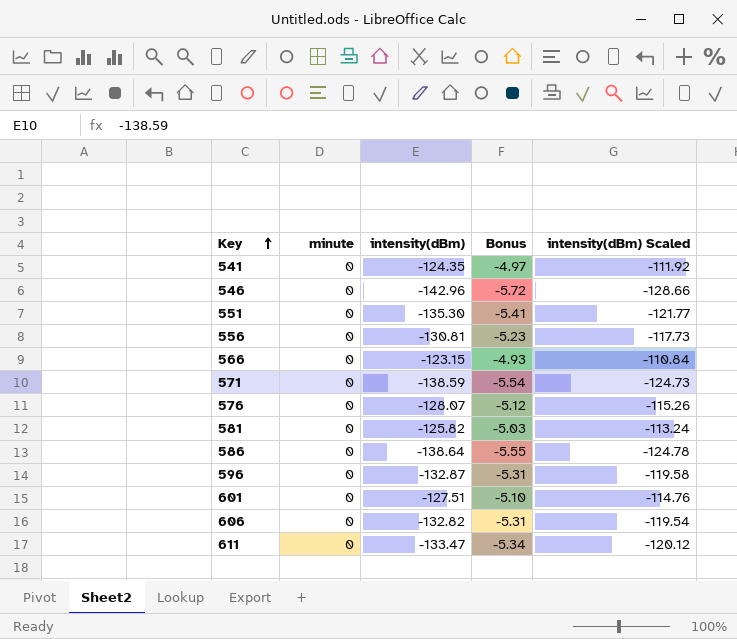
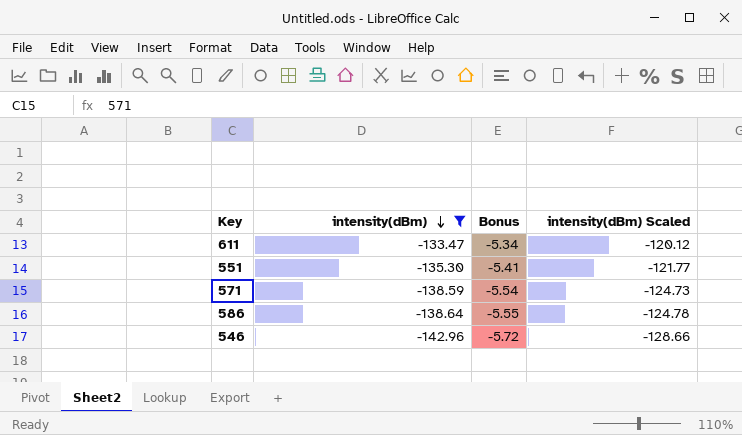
filter: none -> intensity(dBm) <= -133.47
row order: Key ascending -> intensity(dBm) descending
column minute | position: 2 -> none

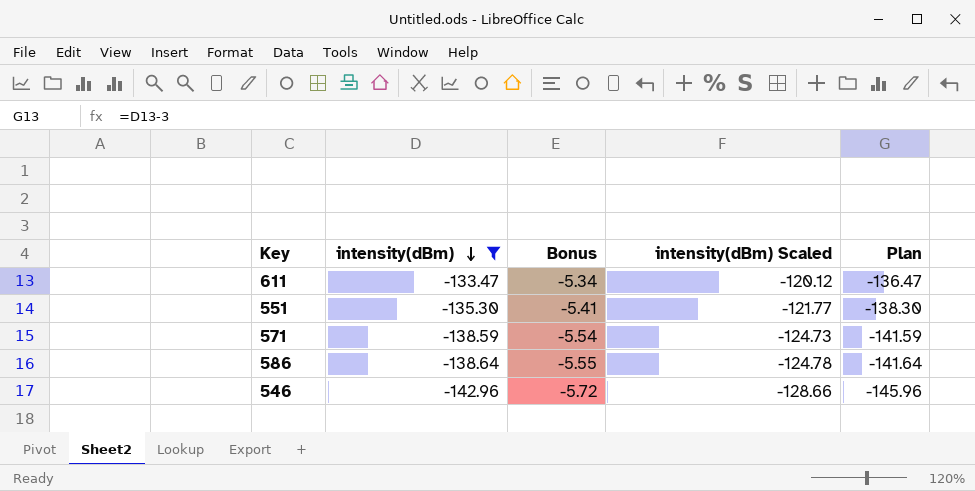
column Plan | formula: none -> [intensity(dBm)] - 3

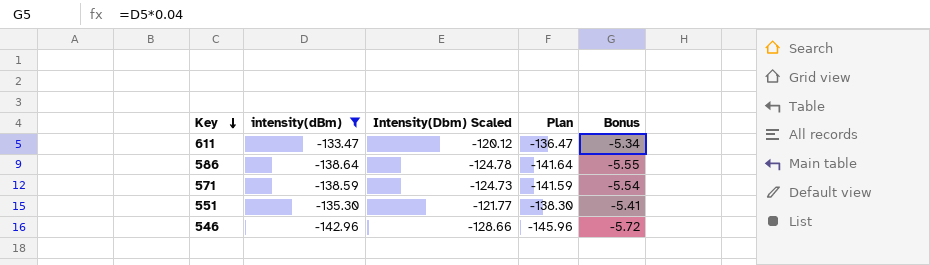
row order: intensity(dBm) descending -> Key descending
column name: intensity(dBm) Scaled -> Intensity(Dbm) Scaled
column Bonus | position: 3 -> 5

